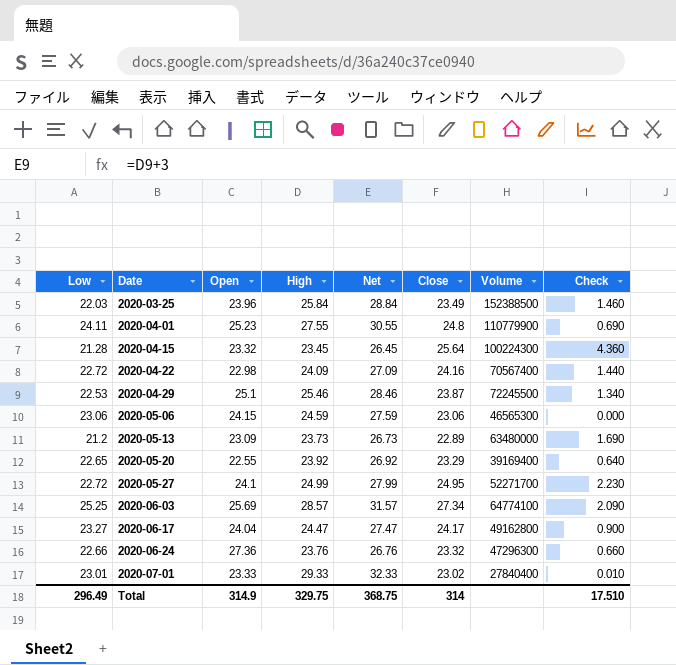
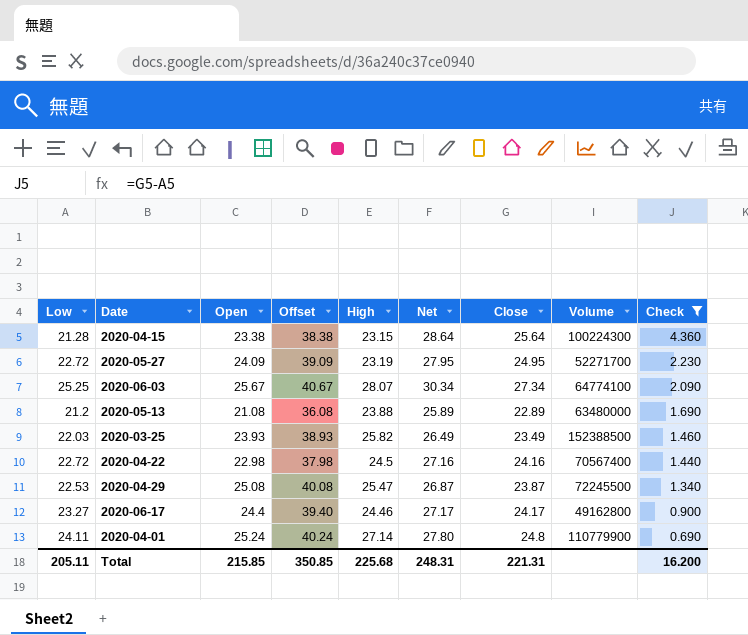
filter: none -> Check >= 0.690
row order: Date ascending -> Check descending
column Offset | formula: none -> [Open] + 15
column Net | formula: [High] + 3 -> [Close] + 3
2020-04-15 | Open: 23.32 -> 23.38
2020-04-15 | High: 23.45 -> 23.15
2020-05-27 | Open: 24.1 -> 24.09
2020-05-27 | High: 24.99 -> 23.19
2020-06-03 | Open: 25.69 -> 25.67
2020-06-03 | High: 28.57 -> 28.07
2020-05-13 | Open: 23.09 -> 21.08
2020-05-13 | High: 23.73 -> 23.88
2020-03-25 | Open: 23.96 -> 23.93
2020-03-25 | High: 25.84 -> 25.82
2020-04-22 | High: 24.09 -> 24.5
2020-04-29 | Open: 25.1 -> 25.08
2020-04-29 | High: 25.46 -> 25.47
2020-06-17 | Open: 24.04 -> 24.4
2020-06-17 | High: 24.47 -> 24.46
2020-04-01 | Open: 25.23 -> 25.24
2020-04-01 | High: 27.55 -> 27.14
Total | Low: 296.49 -> 205.11
Total | Open: 314.9 -> 215.85
Total | High: 329.75 -> 225.68
Total | Net: 368.75 -> 248.31
Total | Close: 314 -> 221.31
Total | Check: 17.510 -> 16.200

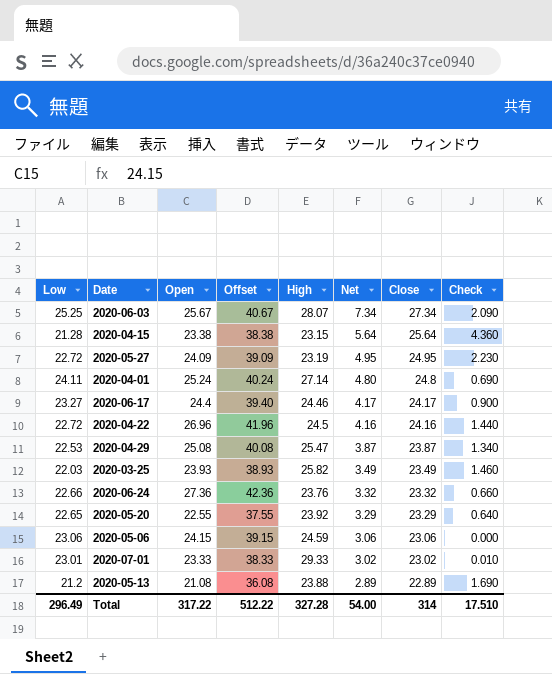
filter: Check >= 0.690 -> none
row order: Check descending -> Net descending
column Volume | position: 8 -> none
column Net | formula: [Close] + 3 -> [Close] - 20
2020-04-22 | Open: 22.98 -> 26.96
2020-04-22 | Offset: 37.98 -> 41.96
Total | Low: 205.11 -> 296.49
Total | Open: 215.85 -> 317.22
Total | Offset: 350.85 -> 512.22
Total | High: 225.68 -> 327.28
Total | Net: 248.31 -> 54.00
Total | Close: 221.31 -> 314
Total | Check: 16.200 -> 17.510

